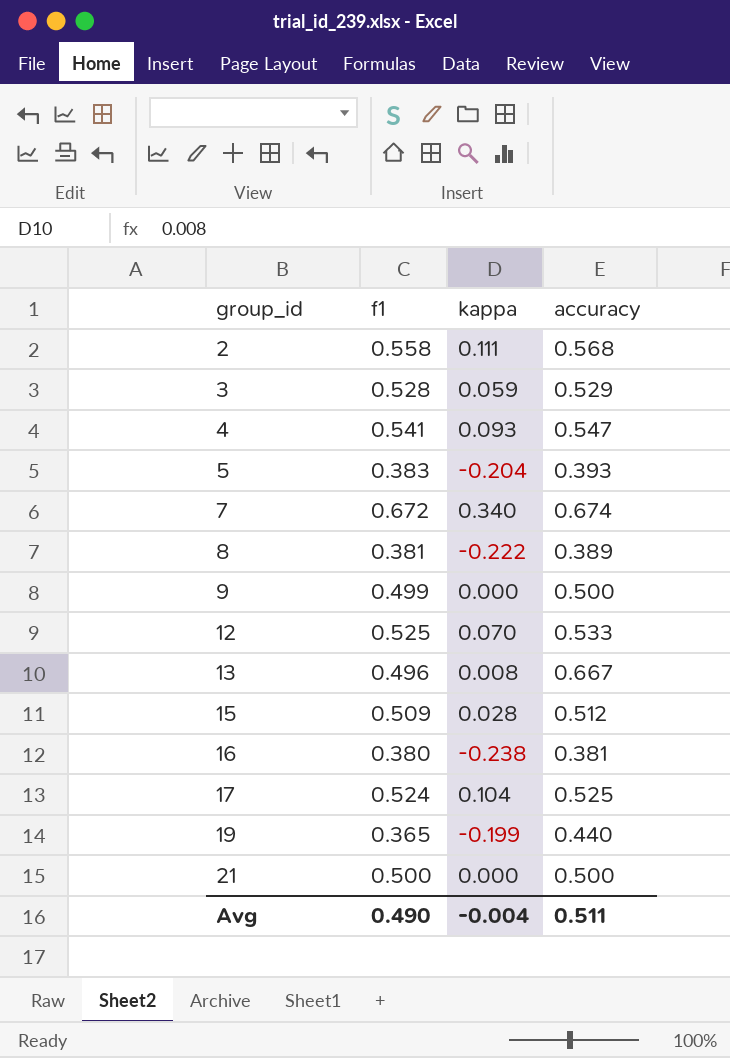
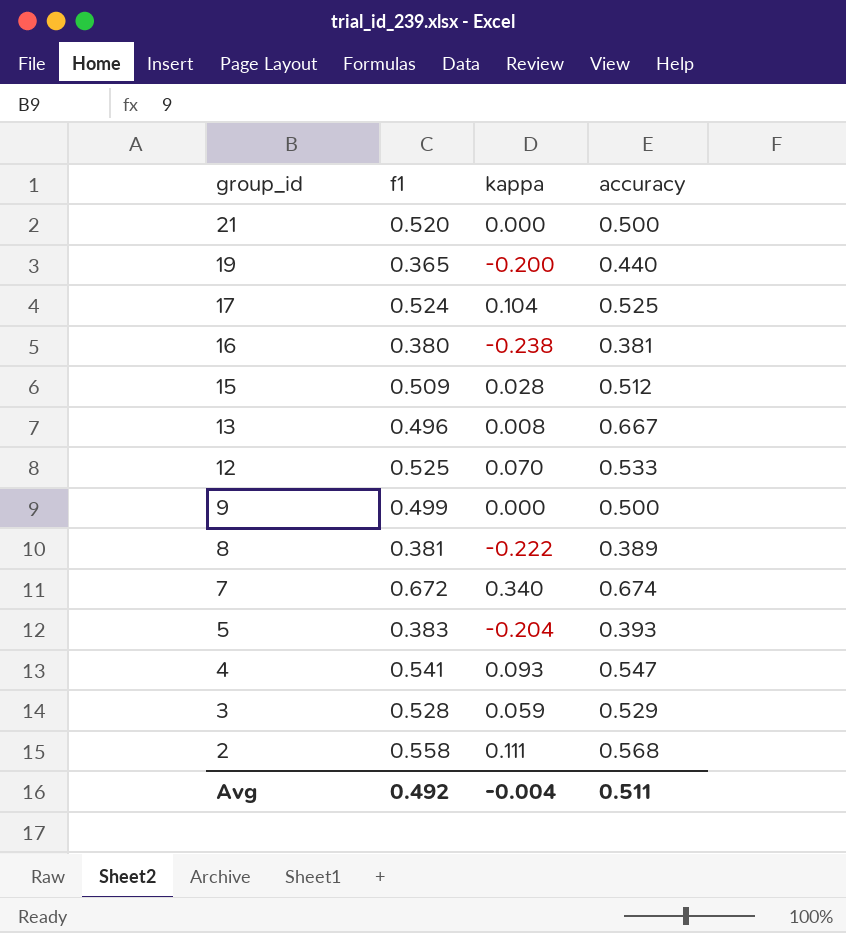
row order: group_id ascending -> group_id descending
21 | f1: 0.500 -> 0.520
19 | kappa: -0.199 -> -0.200
Avg | f1: 0.490 -> 0.492

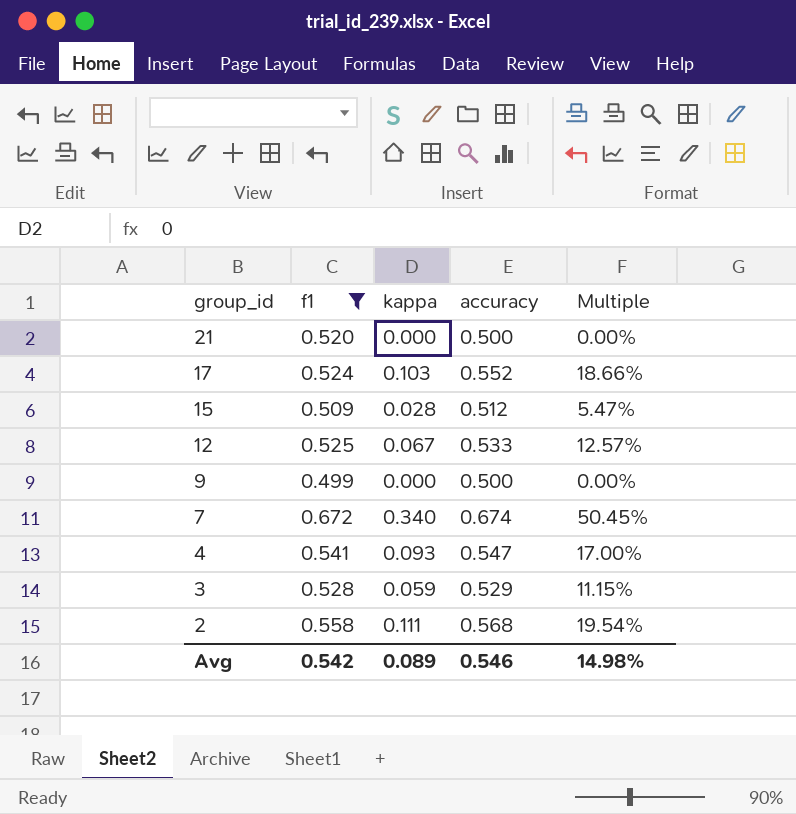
filter: none -> f1 >= 0.499
column Multiple | formula: none -> [kappa] / [accuracy]
17 | kappa: 0.104 -> 0.103
17 | accuracy: 0.525 -> 0.552
12 | kappa: 0.070 -> 0.067
Avg | f1: 0.492 -> 0.542
Avg | kappa: -0.004 -> 0.089
Avg | accuracy: 0.511 -> 0.546

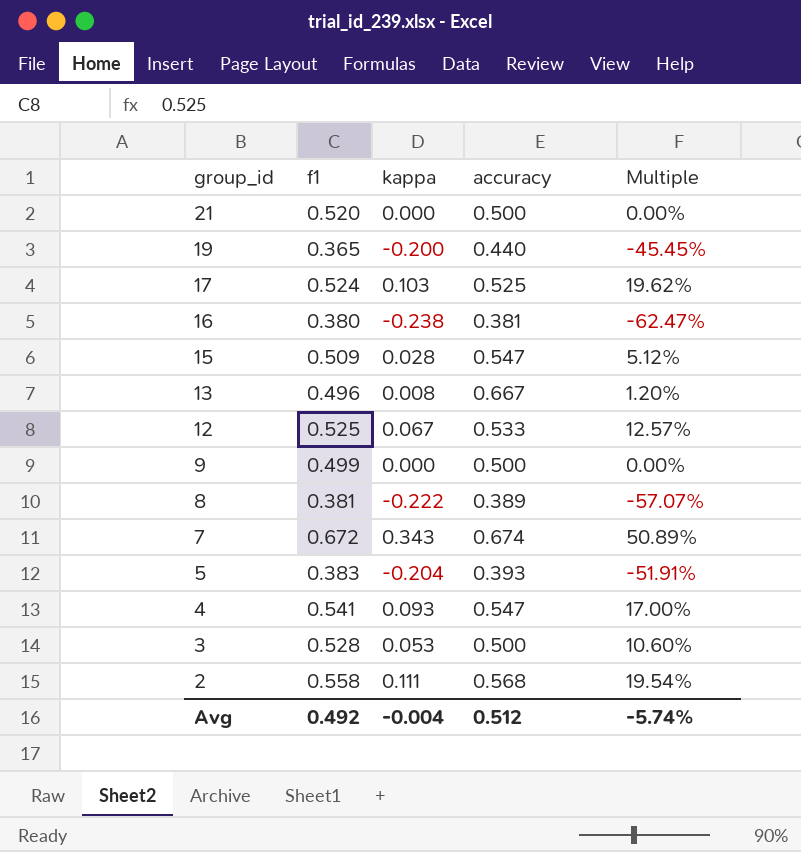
filter: f1 >= 0.499 -> none
17 | accuracy: 0.552 -> 0.525
17 | Multiple: 18.66% -> 19.62%
15 | accuracy: 0.512 -> 0.547
15 | Multiple: 5.47% -> 5.12%
7 | kappa: 0.340 -> 0.343
7 | Multiple: 50.45% -> 50.89%
3 | kappa: 0.059 -> 0.053
3 | accuracy: 0.529 -> 0.500
3 | Multiple: 11.15% -> 10.60%
Avg | f1: 0.542 -> 0.492
Avg | kappa: 0.089 -> -0.004
Avg | accuracy: 0.546 -> 0.512
Avg | Multiple: 14.98% -> -5.74%

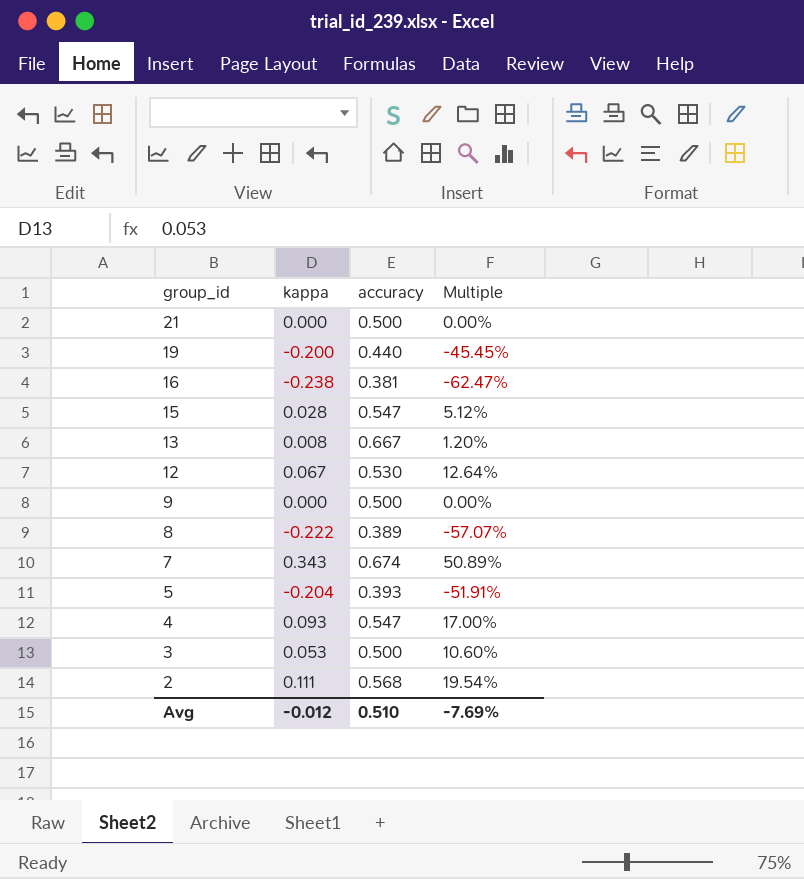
column f1 | position: 2 -> none
row 17: 0.524 | 0.103 | 0.525 | 19.62% -> none
12 | accuracy: 0.533 -> 0.530
12 | Multiple: 12.57% -> 12.64%
Avg | kappa: -0.004 -> -0.012
Avg | accuracy: 0.512 -> 0.510
Avg | Multiple: -5.74% -> -7.69%

